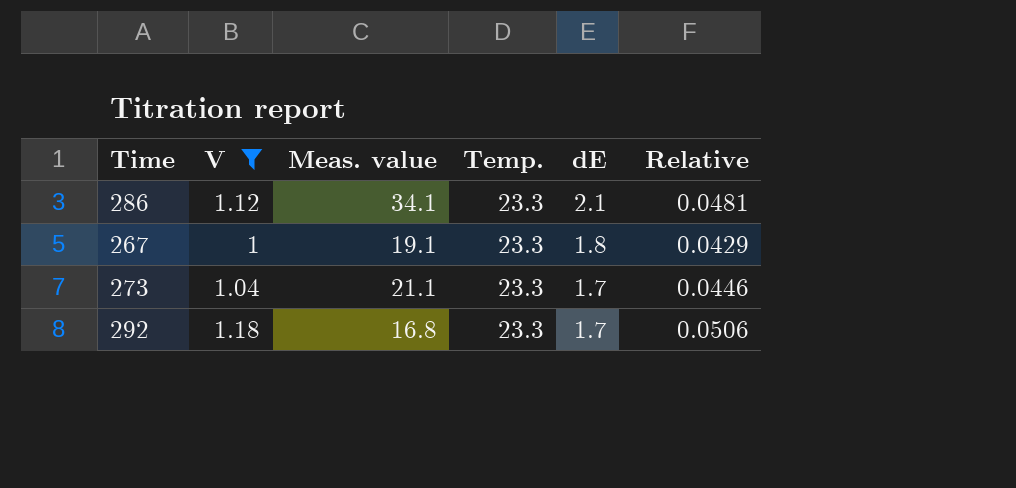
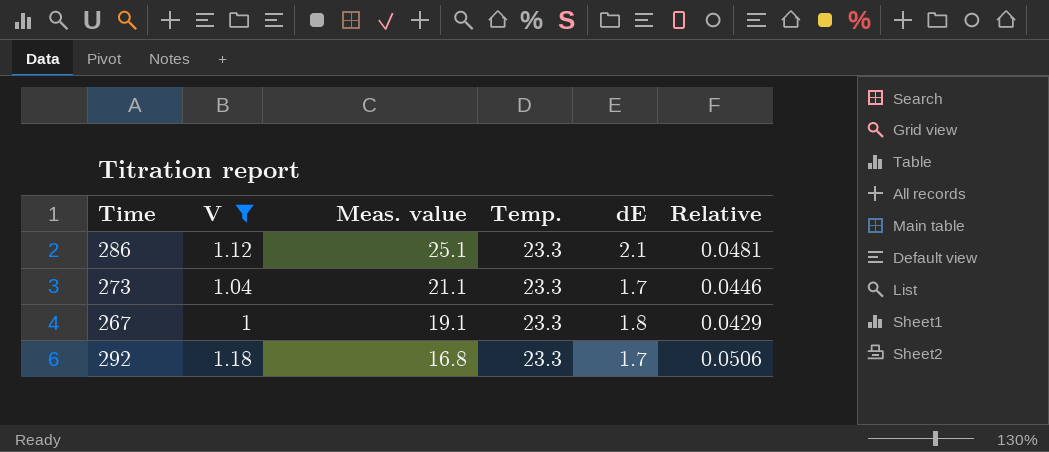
row order: dE descending -> Meas. value descending
286 | Meas. value: 34.1 -> 25.1

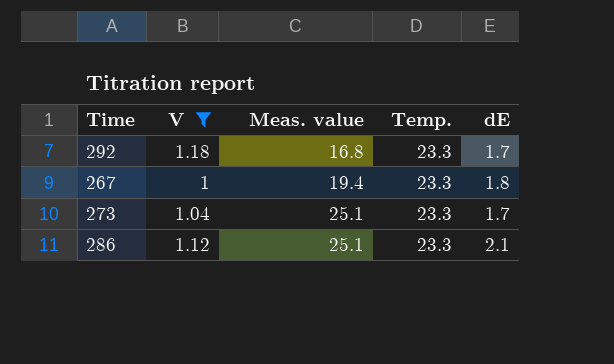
row order: Meas. value descending -> Meas. value ascending
column Relative | formula: [V] / [Temp.] -> none
267 | Meas. value: 19.1 -> 19.4
273 | Meas. value: 21.1 -> 25.1

